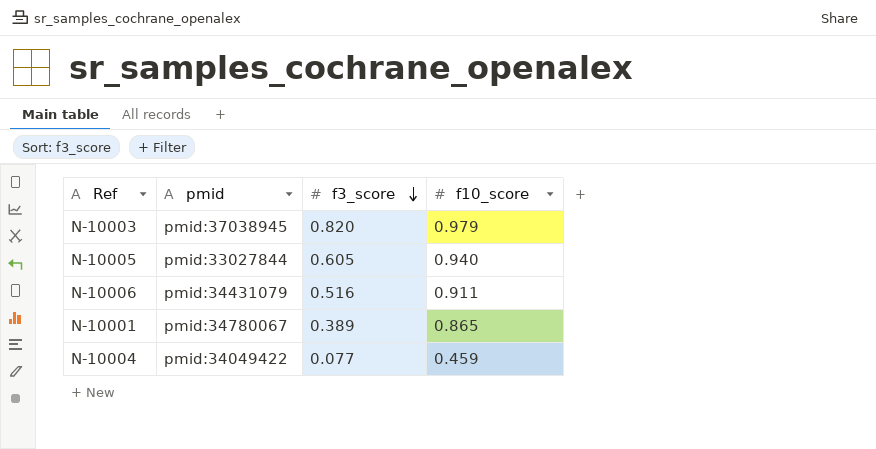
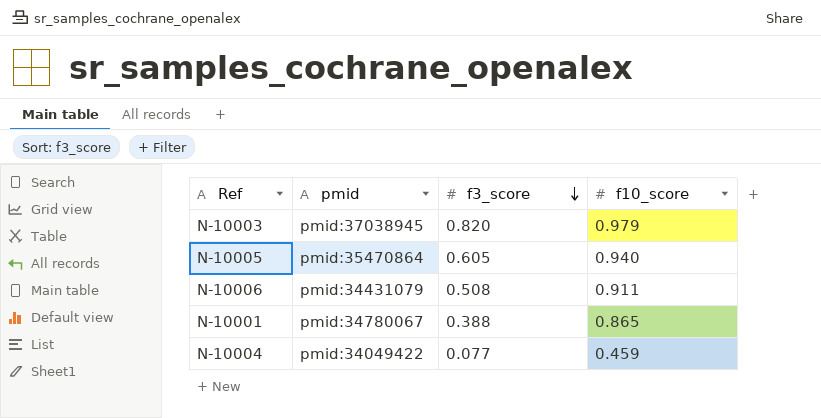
N-10005 | pmid: pmid:33027844 -> pmid:35470864
N-10006 | f3_score: 0.516 -> 0.508
N-10001 | f3_score: 0.389 -> 0.388

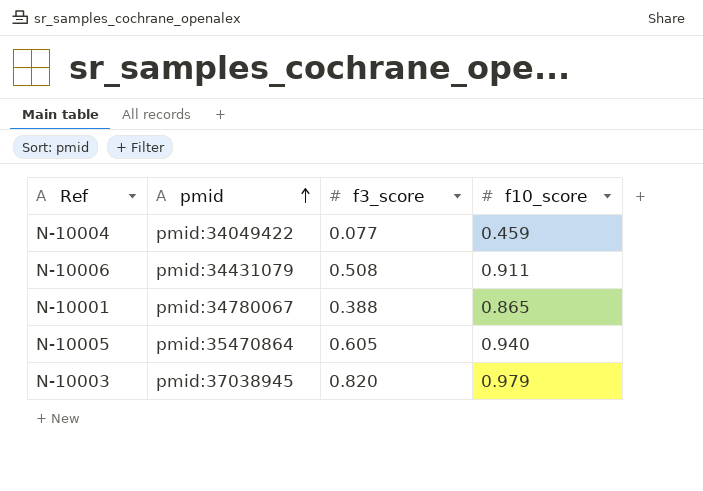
row order: f3_score descending -> pmid ascending

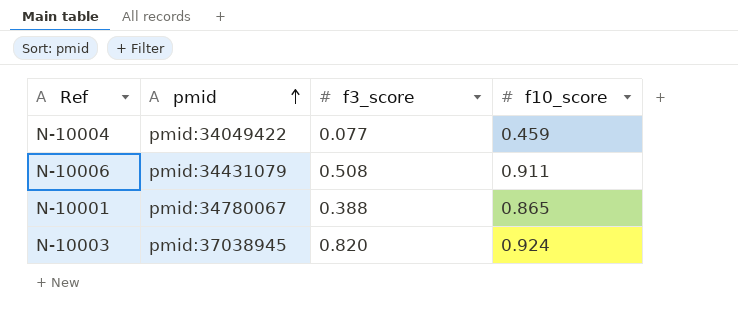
row N-10005: pmid:35470864 | 0.605 | 0.940 -> none
N-10003 | f10_score: 0.979 -> 0.924

